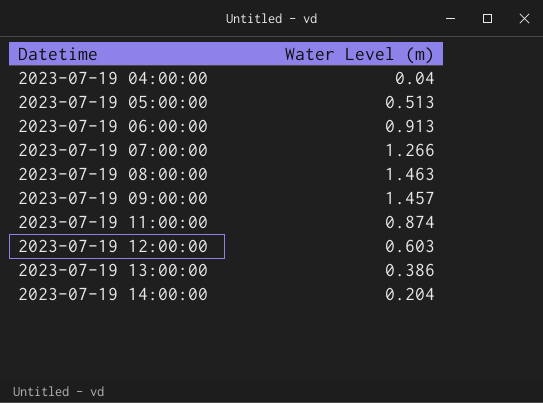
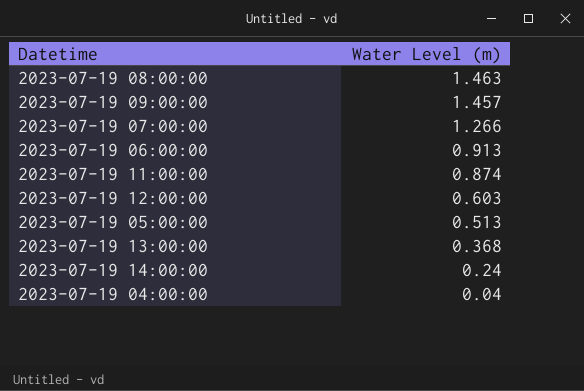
row order: Datetime ascending -> Water Level (m) descending
2023-07-19 13:00:00 | Water Level (m): 0.386 -> 0.368
2023-07-19 14:00:00 | Water Level (m): 0.204 -> 0.24

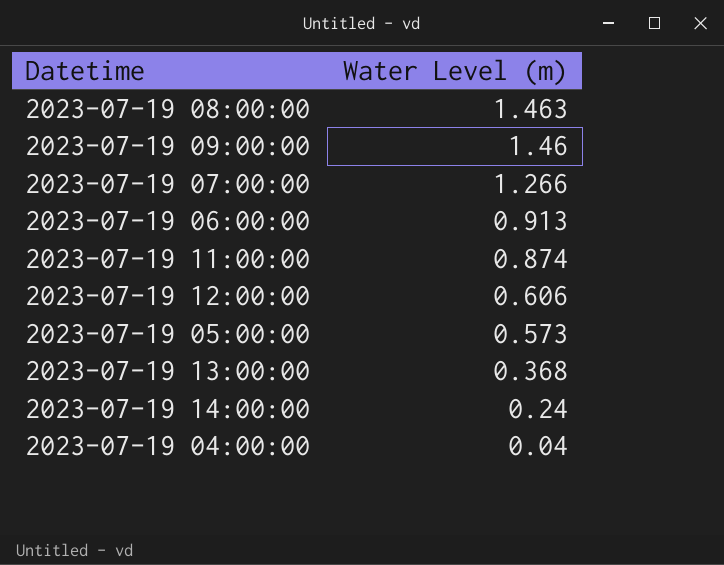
2023-07-19 09:00:00 | Water Level (m): 1.457 -> 1.46
2023-07-19 12:00:00 | Water Level (m): 0.603 -> 0.606
2023-07-19 05:00:00 | Water Level (m): 0.513 -> 0.573

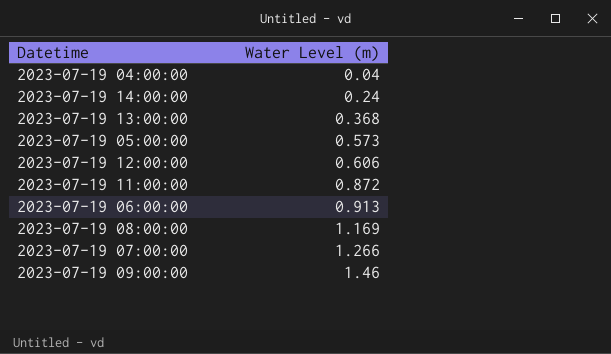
row order: Water Level (m) descending -> Water Level (m) ascending
2023-07-19 11:00:00 | Water Level (m): 0.874 -> 0.872
2023-07-19 08:00:00 | Water Level (m): 1.463 -> 1.169

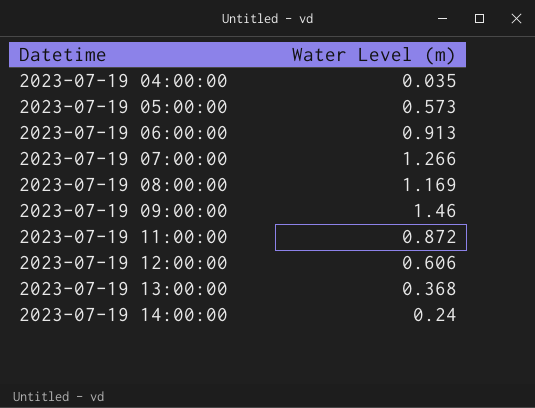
row order: Water Level (m) ascending -> Datetime ascending
2023-07-19 04:00:00 | Water Level (m): 0.04 -> 0.035

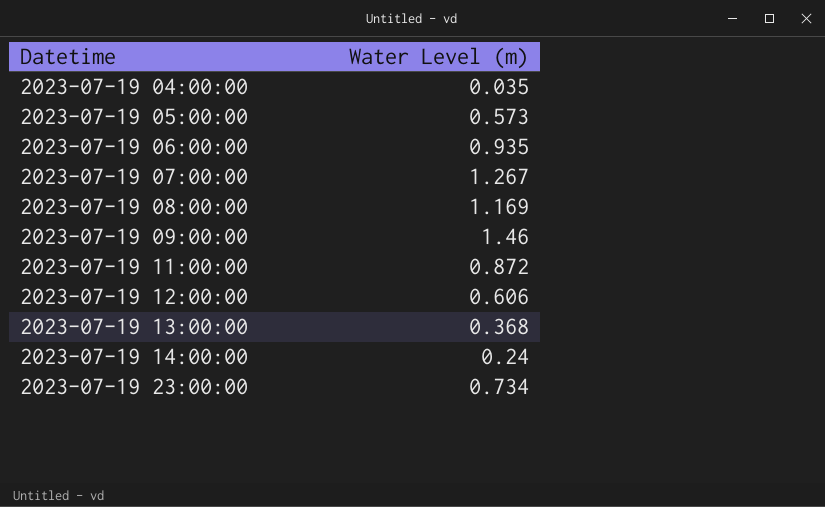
2023-07-19 06:00:00 | Water Level (m): 0.913 -> 0.935
2023-07-19 07:00:00 | Water Level (m): 1.266 -> 1.267
row 2023-07-19 23:00:00: none -> 0.734

